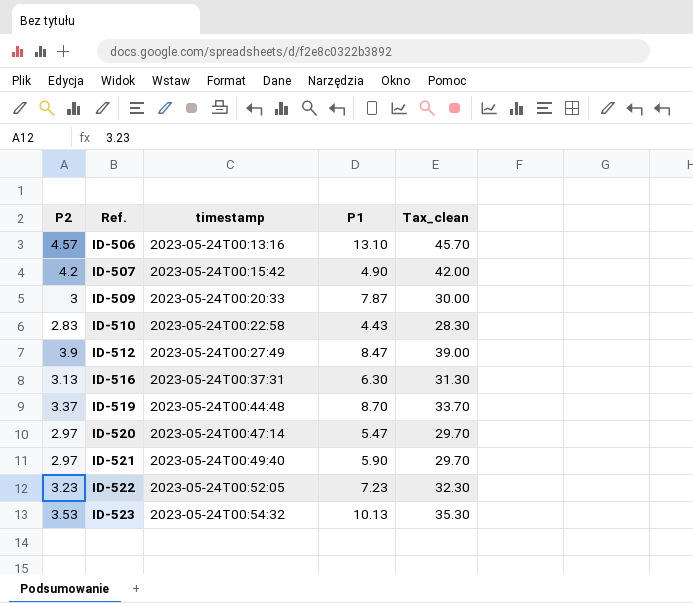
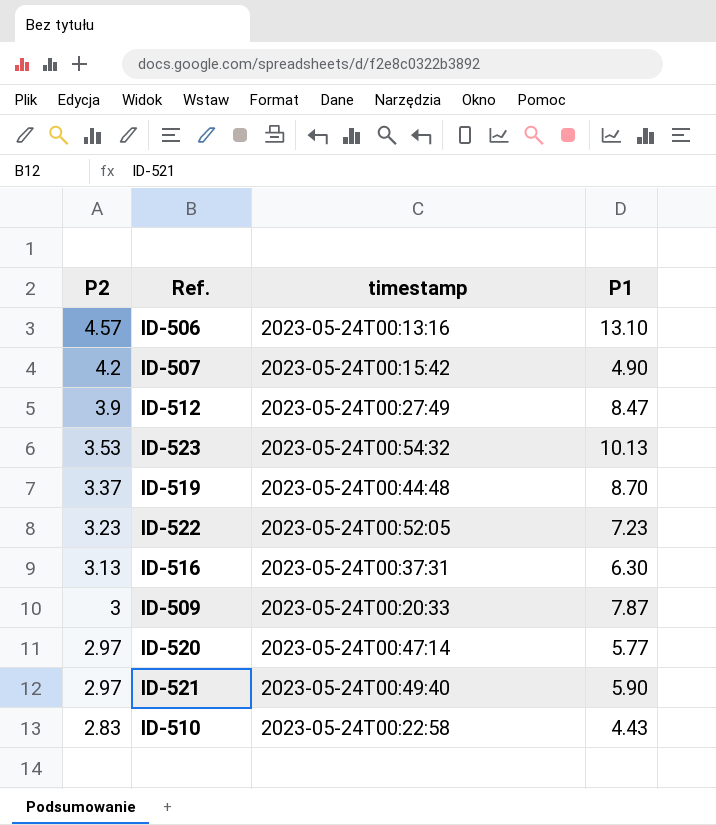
row order: Ref. ascending -> P2 descending
column Tax_clean | formula: [P2] * 10 -> none
ID-520 | P1: 5.47 -> 5.77

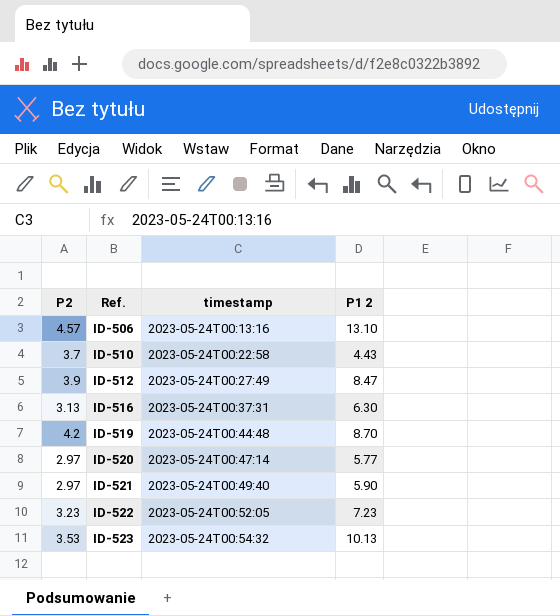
row order: P2 descending -> Ref. ascending
column name: P1 -> P1 2
row ID-507: 4.2 | 2023-05-24T00:15:42 | 4.90 -> none
row ID-509: 3 | 2023-05-24T00:20:33 | 7.87 -> none
ID-510 | P2: 2.83 -> 3.7
ID-519 | P2: 3.37 -> 4.2

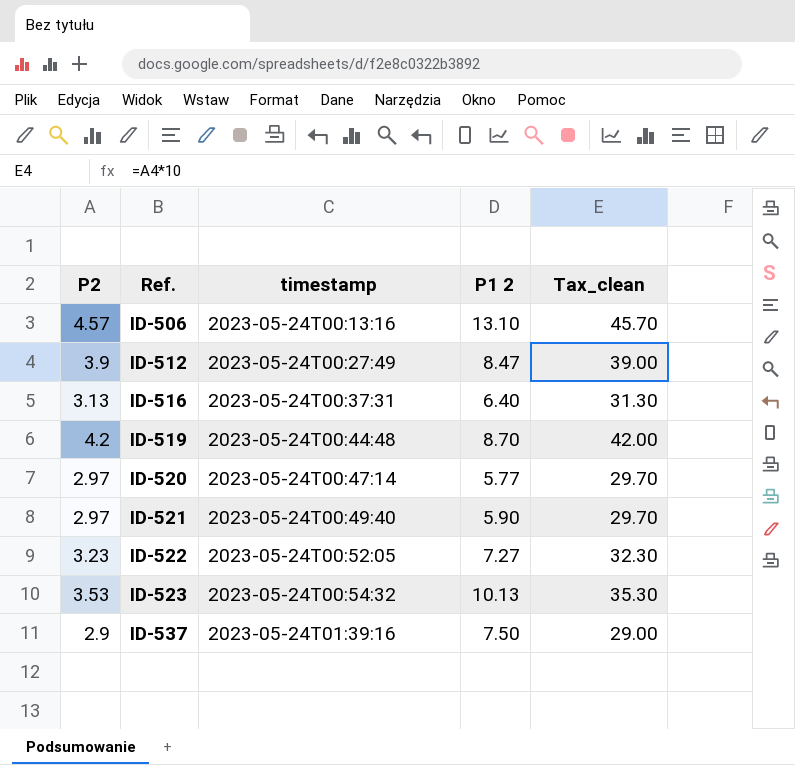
column Tax_clean | formula: none -> [P2] * 10
row ID-510: 3.7 | 2023-05-24T00:22:58 | 4.43 -> none
ID-516 | P1 2: 6.30 -> 6.40
ID-522 | P1 2: 7.23 -> 7.27
row ID-537: none -> 2.9 | 2023-05-24T01:39:16 | 7.50 | 29.00

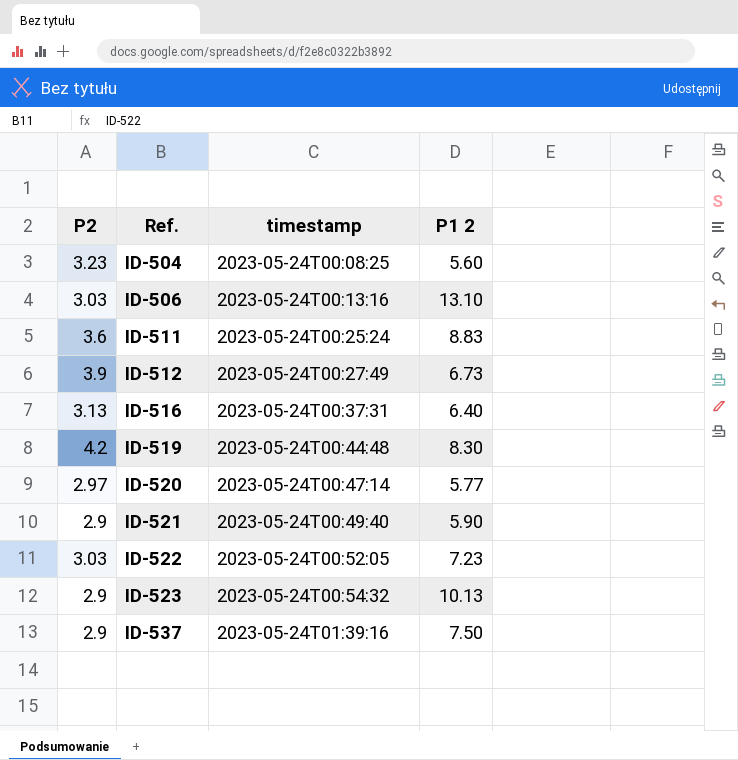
column Tax_clean | formula: [P2] * 10 -> none
row ID-504: none -> 3.23 | 2023-05-24T00:08:25 | 5.60
ID-506 | P2: 4.57 -> 3.03
row ID-511: none -> 3.6 | 2023-05-24T00:25:24 | 8.83
ID-512 | P1 2: 8.47 -> 6.73
ID-519 | P1 2: 8.70 -> 8.30
ID-521 | P2: 2.97 -> 2.9
ID-522 | P2: 3.23 -> 3.03
ID-522 | P1 2: 7.27 -> 7.23
ID-523 | P2: 3.53 -> 2.9

